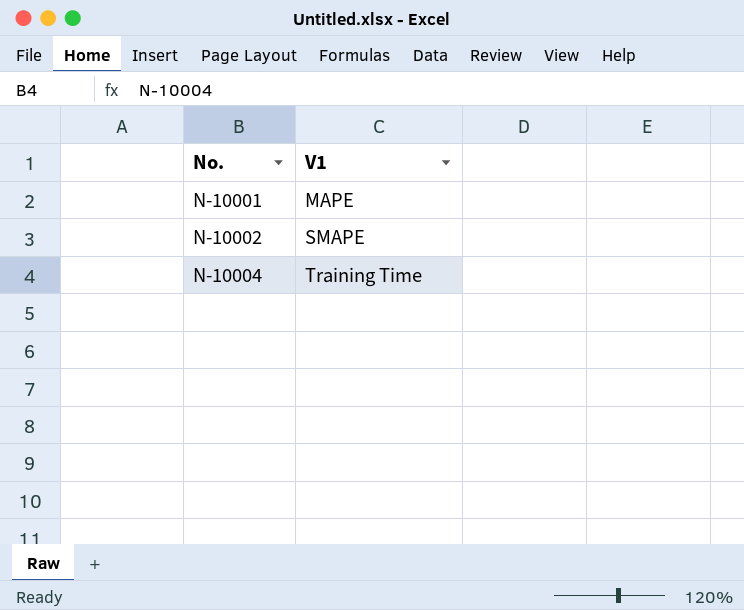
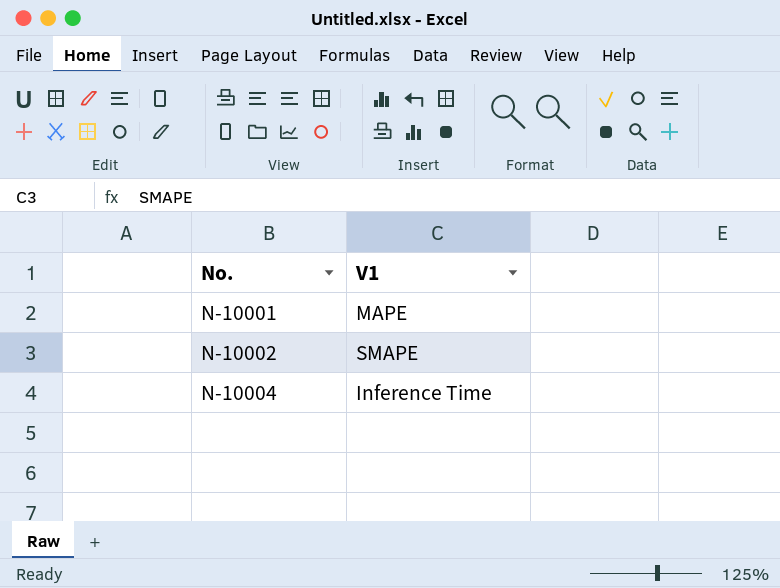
N-10004 | V1: Training Time -> Inference Time

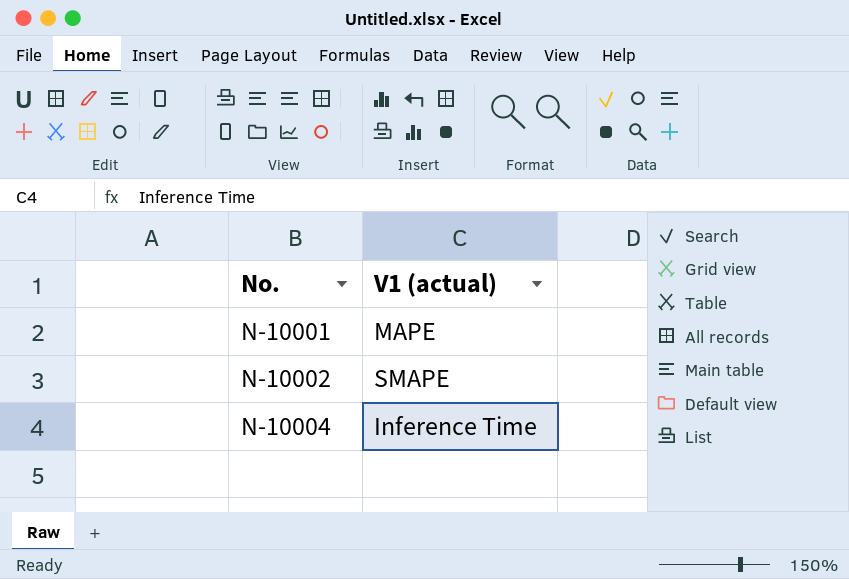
column name: V1 -> V1 (actual)

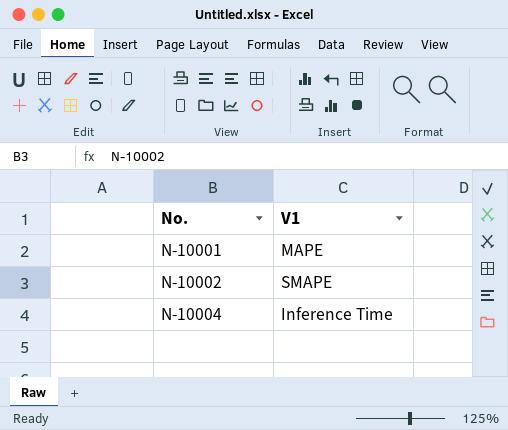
column name: V1 (actual) -> V1

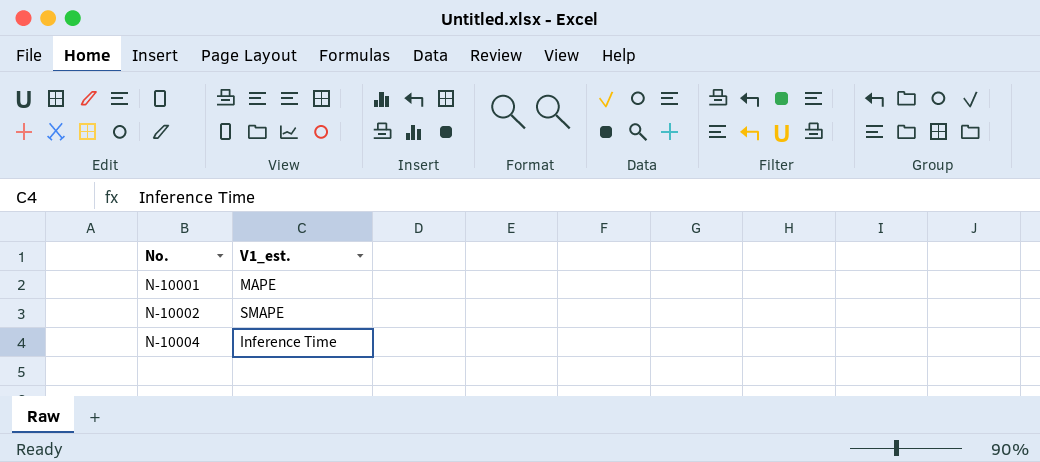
column name: V1 -> V1_est.

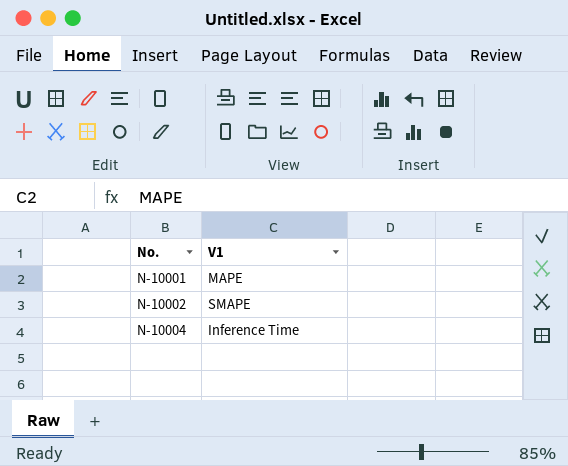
column name: V1_est. -> V1

